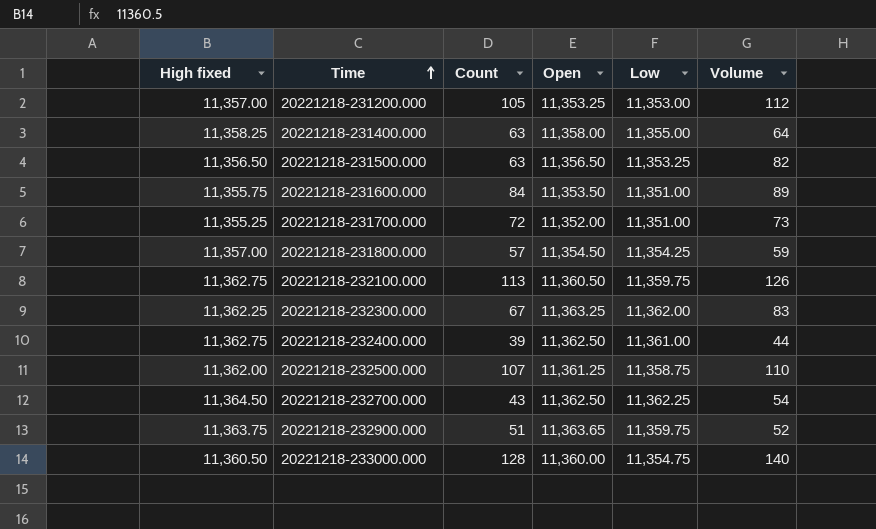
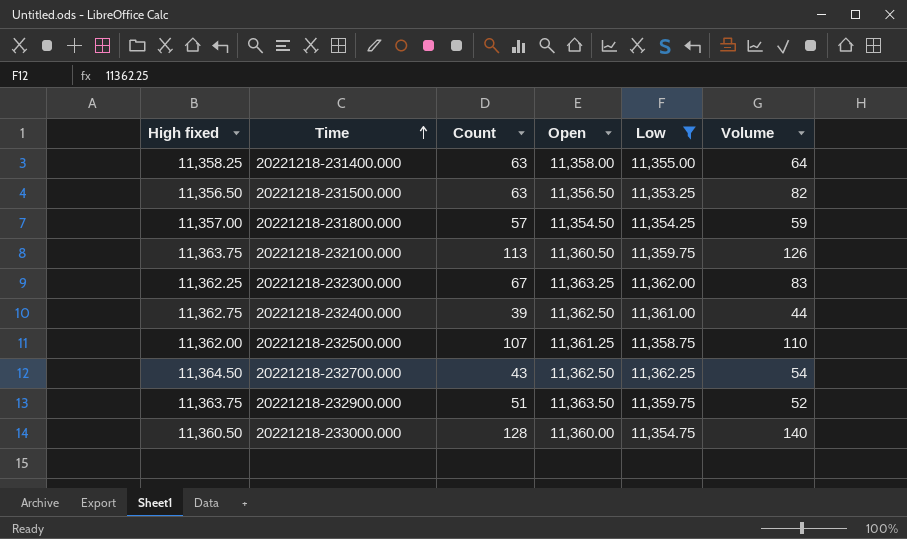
filter: none -> Low >= 11,353.25
20221218-232100.000 | High fixed: 11,362.75 -> 11,363.75
20221218-232900.000 | Open: 11,363.65 -> 11,363.50

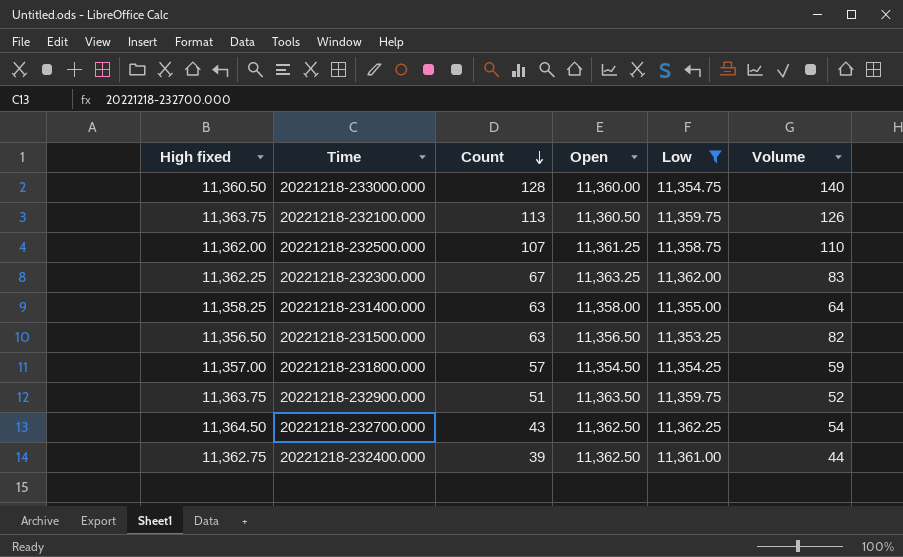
row order: Time ascending -> Count descending

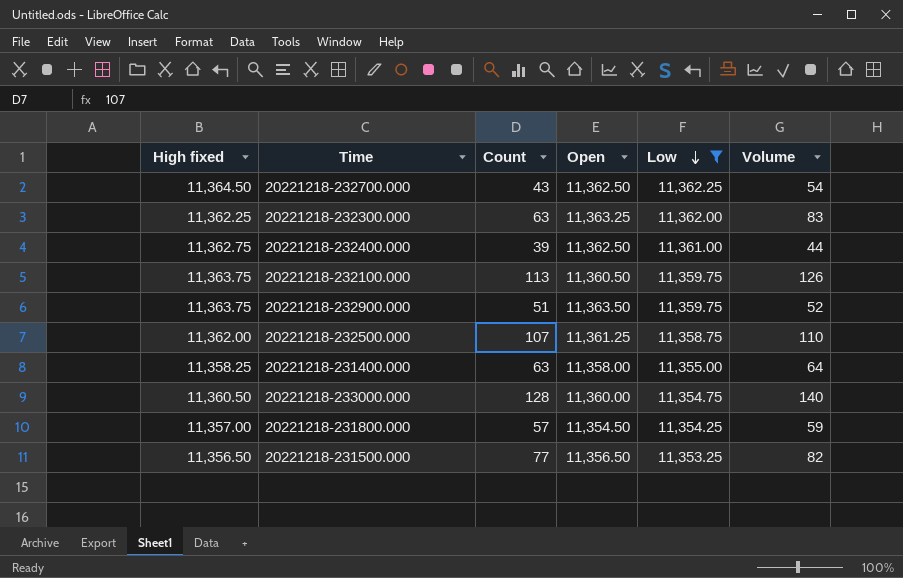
row order: Count descending -> Low descending
20221218-232300.000 | Count: 67 -> 63
20221218-231500.000 | Count: 63 -> 77

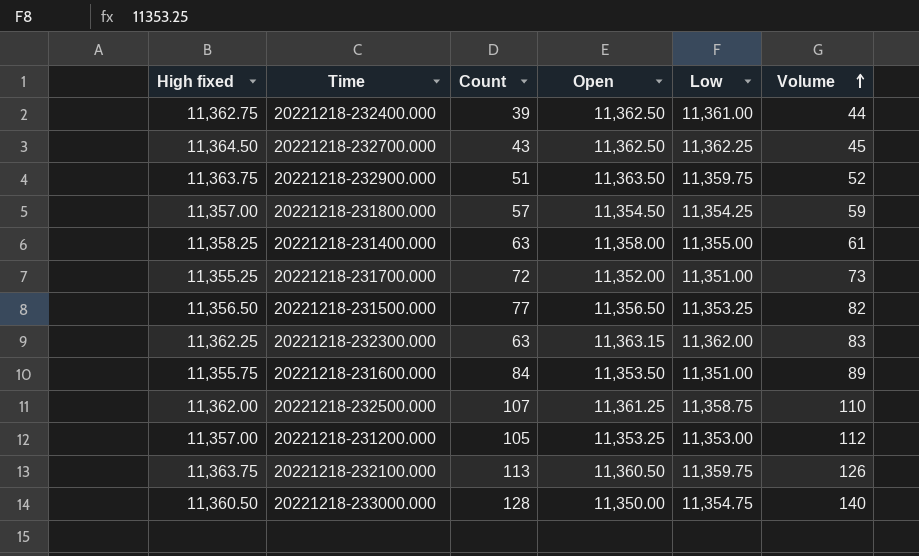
filter: Low >= 11,353.25 -> none
row order: Low descending -> Volume ascending
20221218-232700.000 | Volume: 54 -> 45
20221218-231400.000 | Volume: 64 -> 61
20221218-232300.000 | Open: 11,363.25 -> 11,363.15
20221218-233000.000 | Open: 11,360.00 -> 11,350.00

